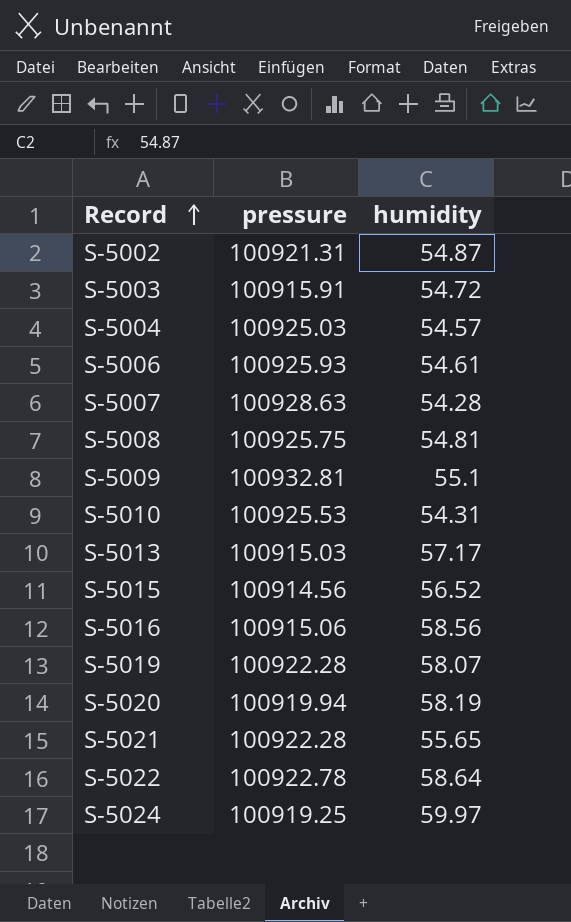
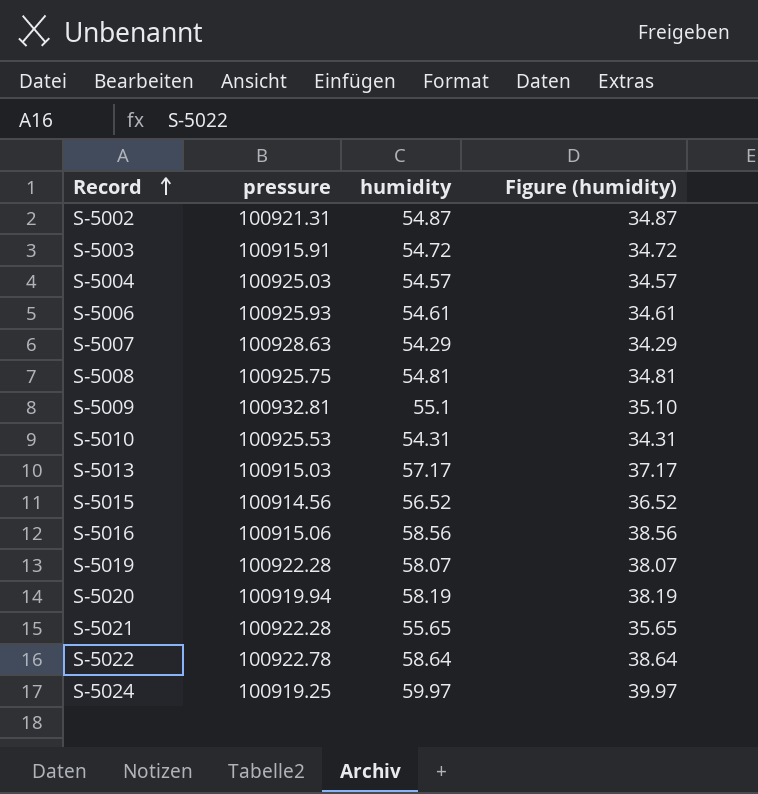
column Figure (humidity) | formula: none -> [humidity] - 20
S-5007 | humidity: 54.28 -> 54.29

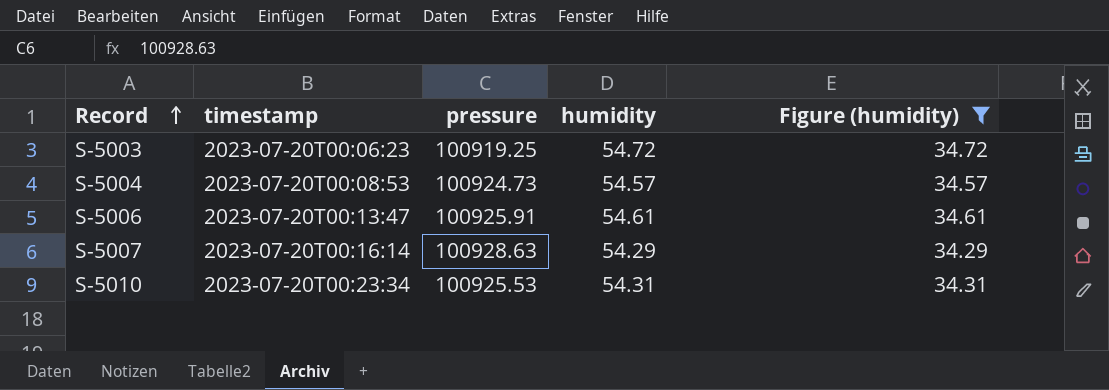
filter: none -> Figure (humidity) <= 34.72
column timestamp | position: none -> 2
S-5003 | pressure: 100915.91 -> 100919.25
S-5004 | pressure: 100925.03 -> 100924.73
S-5006 | pressure: 100925.93 -> 100925.91

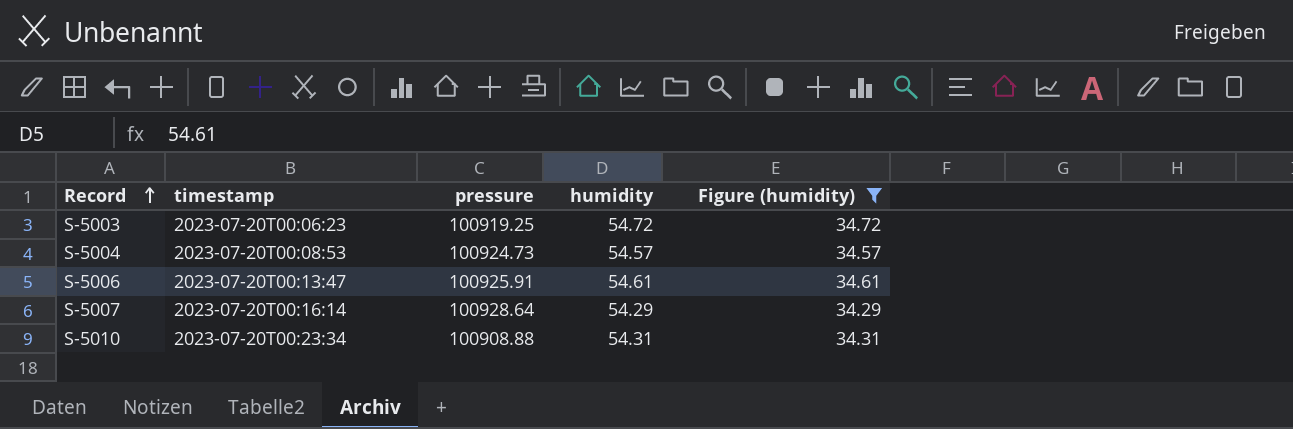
S-5007 | pressure: 100928.63 -> 100928.64
S-5010 | pressure: 100925.53 -> 100908.88

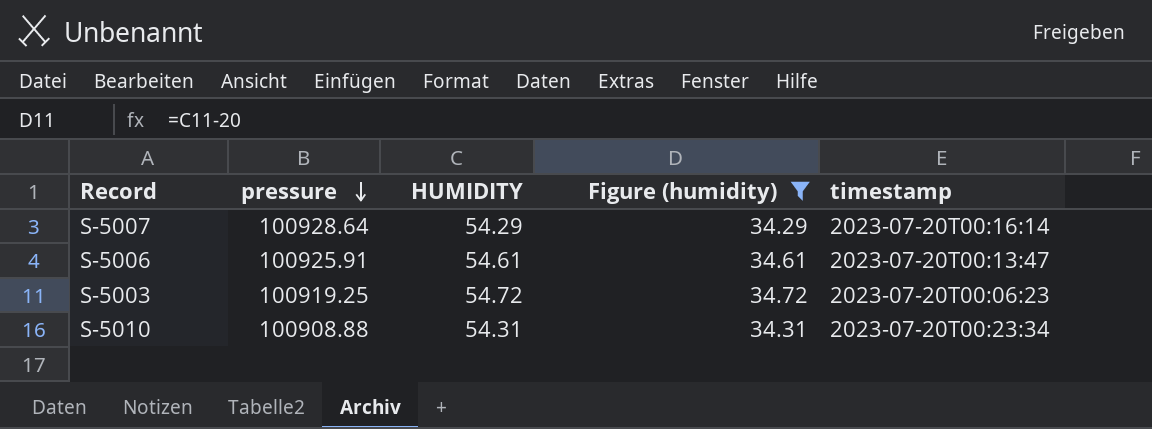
row order: Record ascending -> pressure descending
column name: humidity -> HUMIDITY
column timestamp | position: 2 -> 5
row S-5004: 2023-07-20T00:08:53 | 100924.73 | 54.57 | 34.57 -> none

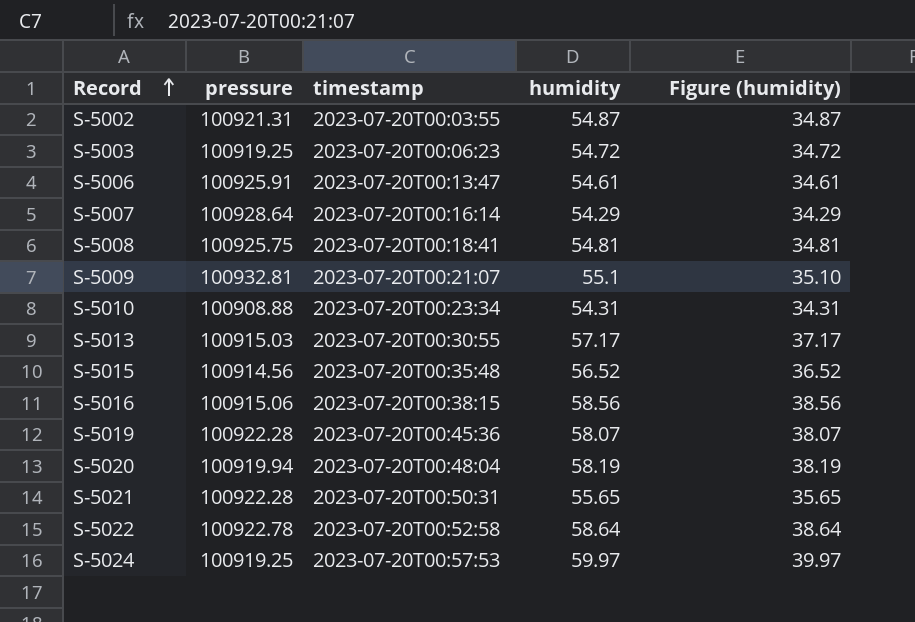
filter: Figure (humidity) <= 34.72 -> none
row order: pressure descending -> Record ascending
column timestamp | position: 5 -> 3
column name: HUMIDITY -> humidity

